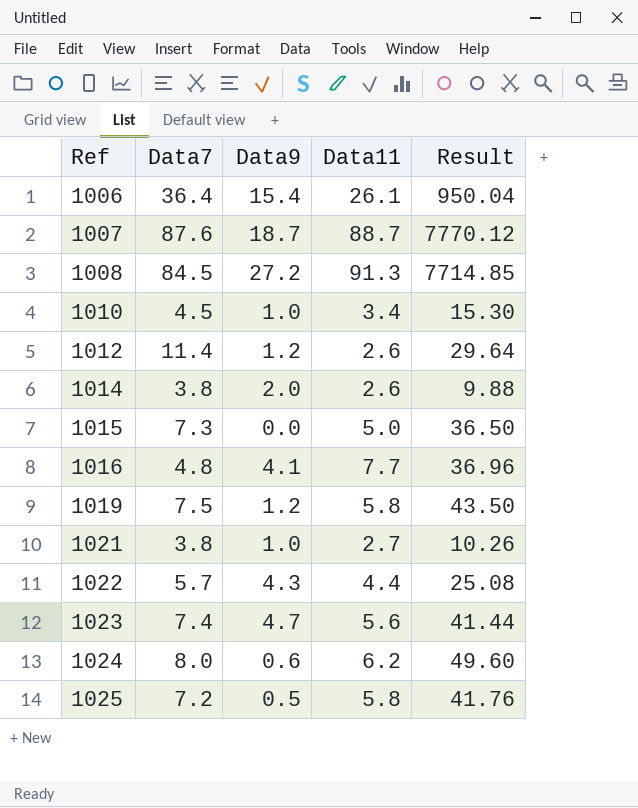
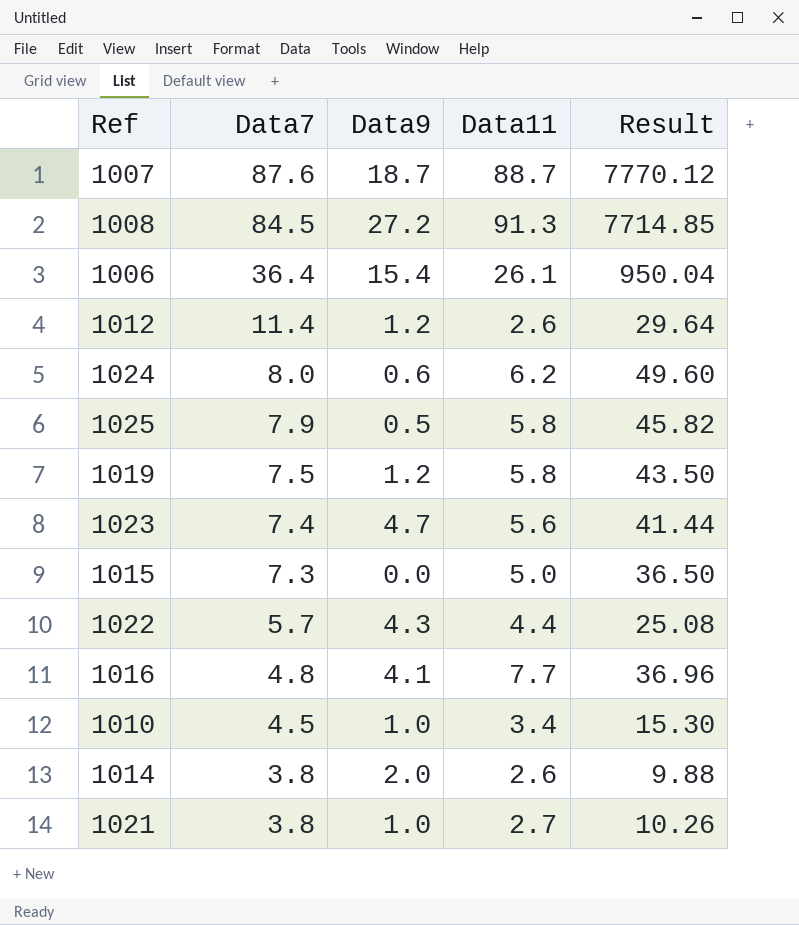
row order: Ref ascending -> Data7 descending
1025 | Data7: 7.2 -> 7.9
1025 | Result: 41.76 -> 45.82

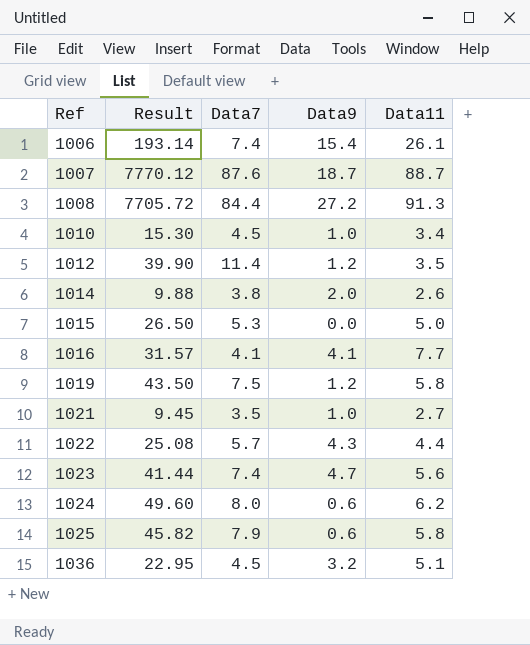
row order: Data7 descending -> Ref ascending
column Result | position: 5 -> 2
1006 | Result: 950.04 -> 193.14
1006 | Data7: 36.4 -> 7.4
1008 | Result: 7714.85 -> 7705.72
1008 | Data7: 84.5 -> 84.4
1012 | Result: 29.64 -> 39.90
1012 | Data11: 2.6 -> 3.5
1015 | Result: 36.50 -> 26.50
1015 | Data7: 7.3 -> 5.3
1016 | Result: 36.96 -> 31.57
1016 | Data7: 4.8 -> 4.1
1021 | Result: 10.26 -> 9.45
1021 | Data7: 3.8 -> 3.5
1025 | Data9: 0.5 -> 0.6
row 1036: none -> 22.95 | 4.5 | 3.2 | 5.1

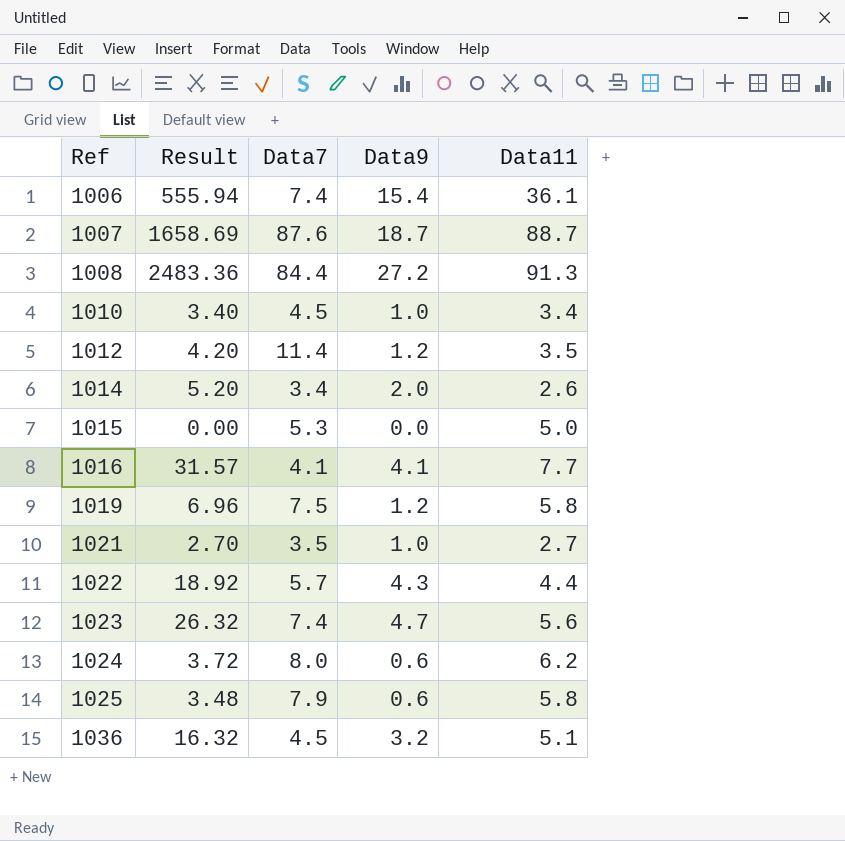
column Result | formula: [Data7] * [Data11] -> [Data9] * [Data11]
1006 | Data11: 26.1 -> 36.1
1014 | Data7: 3.8 -> 3.4

